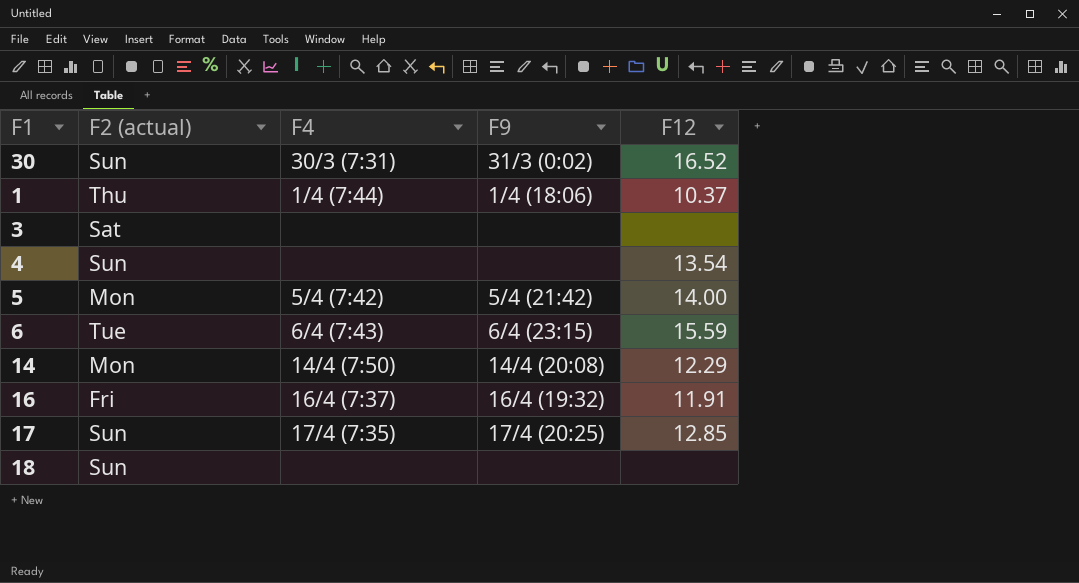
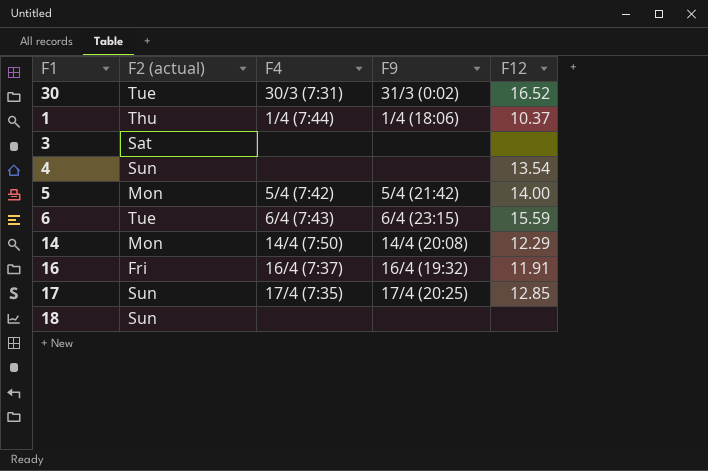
30 | F2 (actual): Sun -> Tue

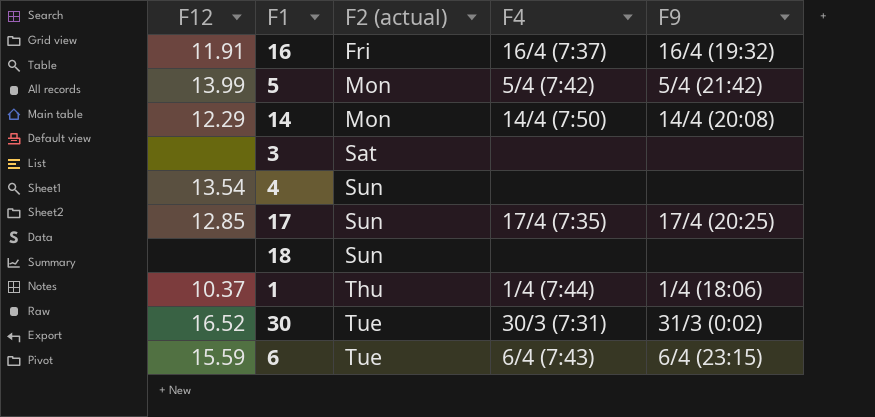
row order: none -> F2 (actual) ascending
column F12 | position: 5 -> 1
5 | F12: 14.00 -> 13.99

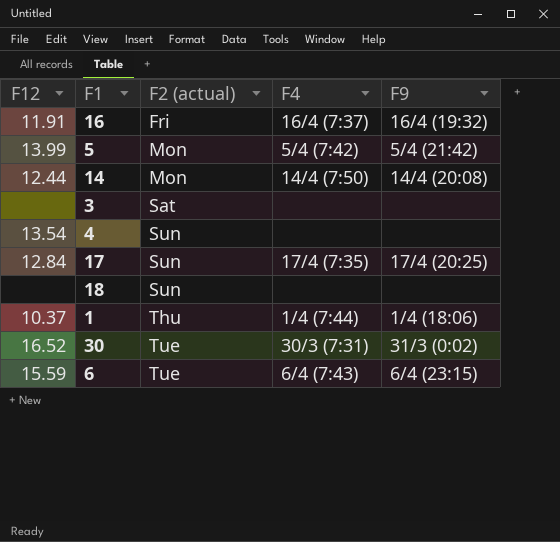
14 | F12: 12.29 -> 12.44
17 | F12: 12.85 -> 12.84

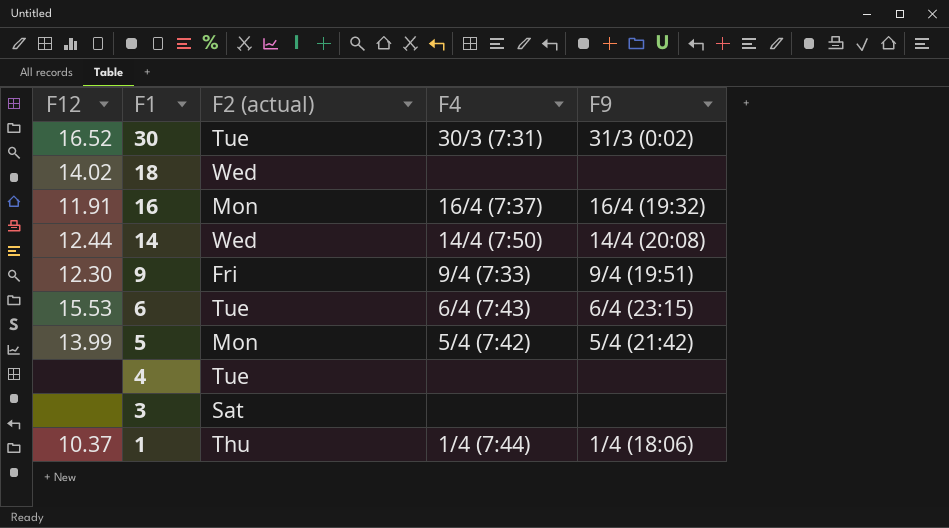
row order: F2 (actual) ascending -> F1 descending
row 17: 12.84 | Sun | 17/4 (7:35) | 17/4 (20:25) -> none
18 | F12: none -> 14.02
18 | F2 (actual): Sun -> Wed
16 | F2 (actual): Fri -> Mon
14 | F2 (actual): Mon -> Wed
row 9: none -> 12.30 | Fri | 9/4 (7:33) | 9/4 (19:51)
6 | F12: 15.59 -> 15.53
4 | F12: 13.54 -> none
4 | F2 (actual): Sun -> Tue

